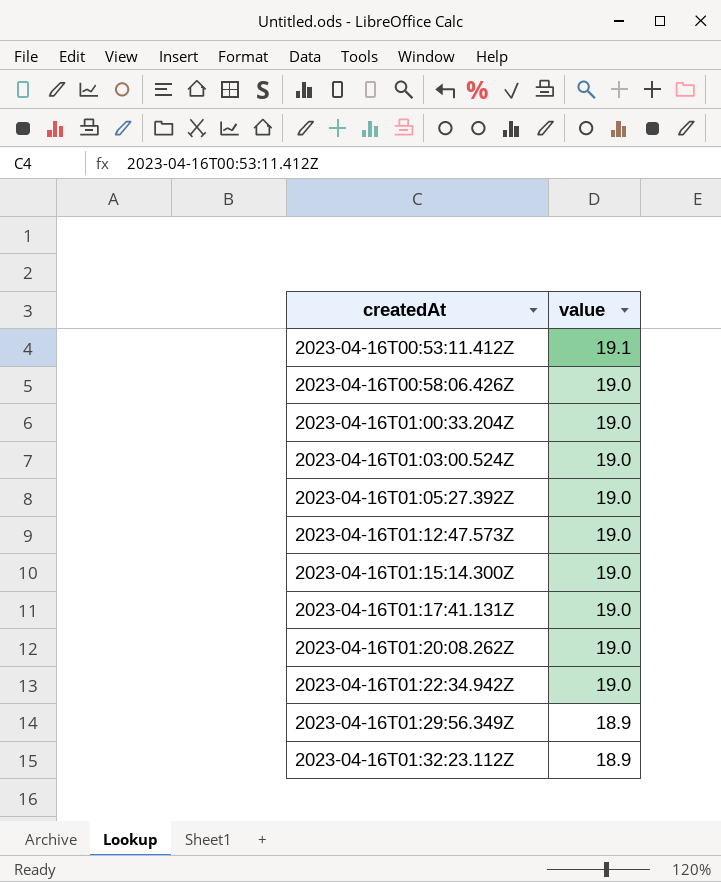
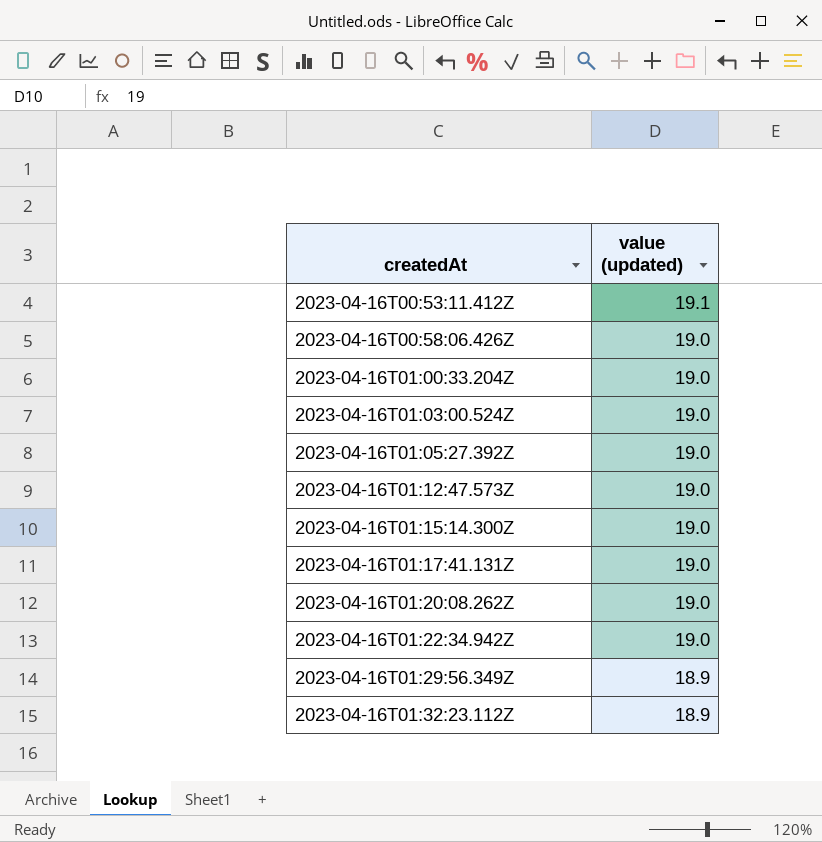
column name: value -> value (updated)

